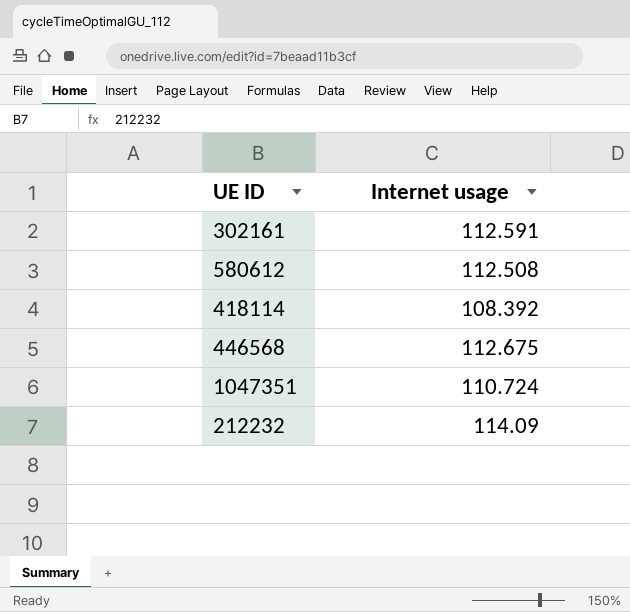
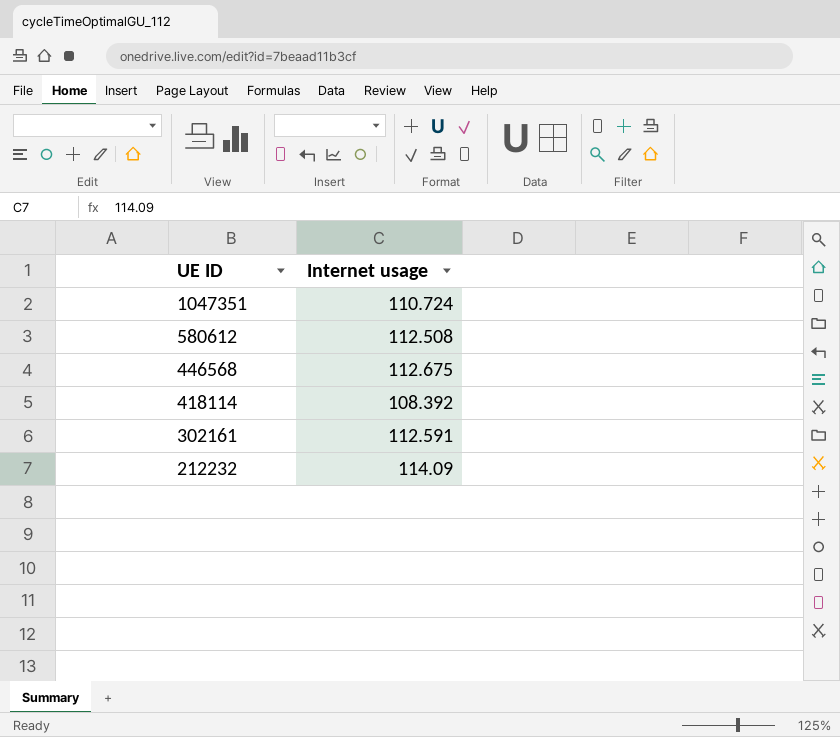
row order: none -> UE ID descending

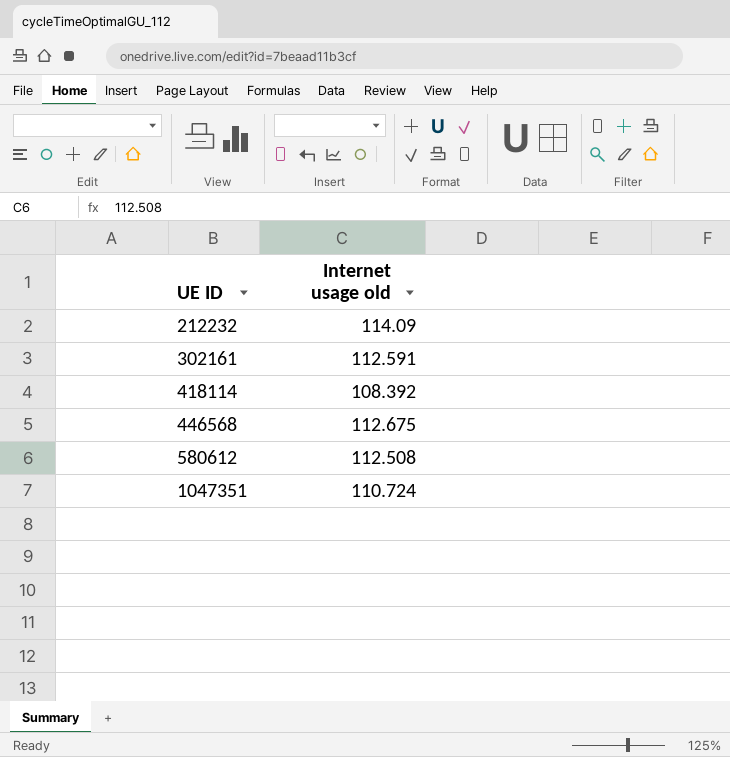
row order: UE ID descending -> UE ID ascending
column name: Internet usage -> Internet usage old

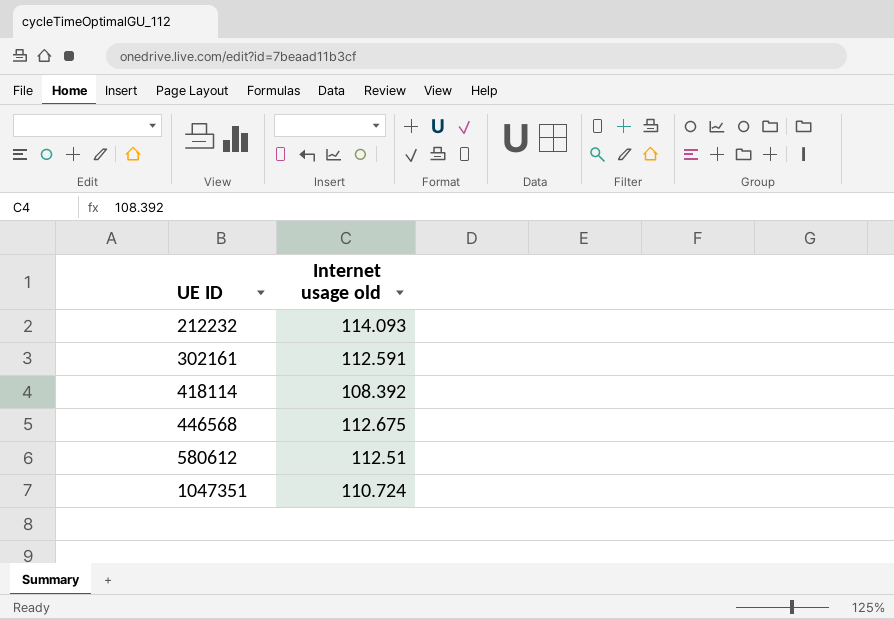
212232 | Internet usage old: 114.09 -> 114.093
580612 | Internet usage old: 112.508 -> 112.51

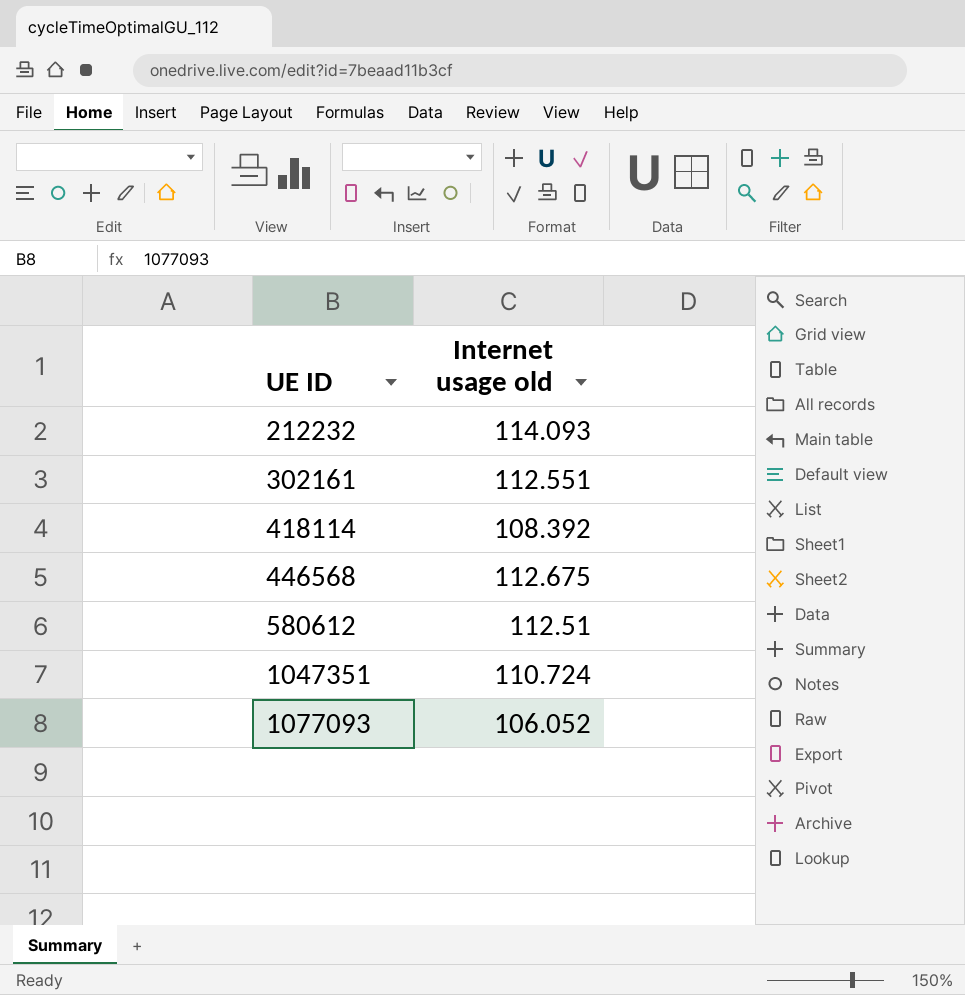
302161 | Internet usage old: 112.591 -> 112.551
row 1077093: none -> 106.052

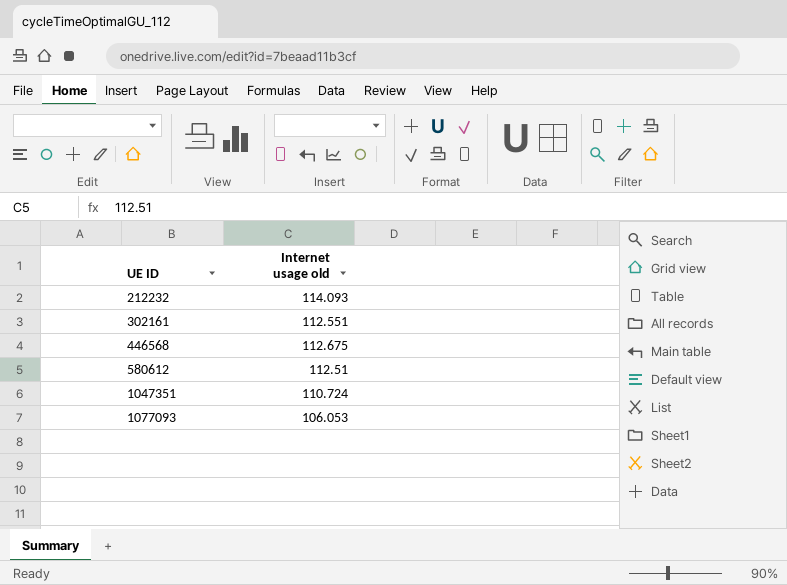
row 418114: 108.392 -> none
1077093 | Internet usage old: 106.052 -> 106.053

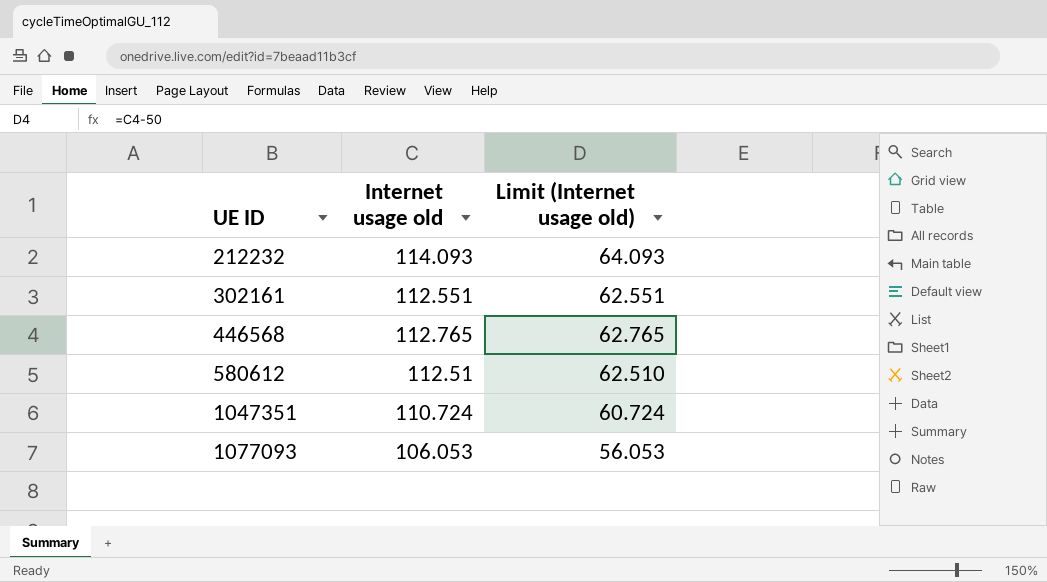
column Limit (Internet usage old) | formula: none -> [Internet usage old] - 50
446568 | Internet usage old: 112.675 -> 112.765

